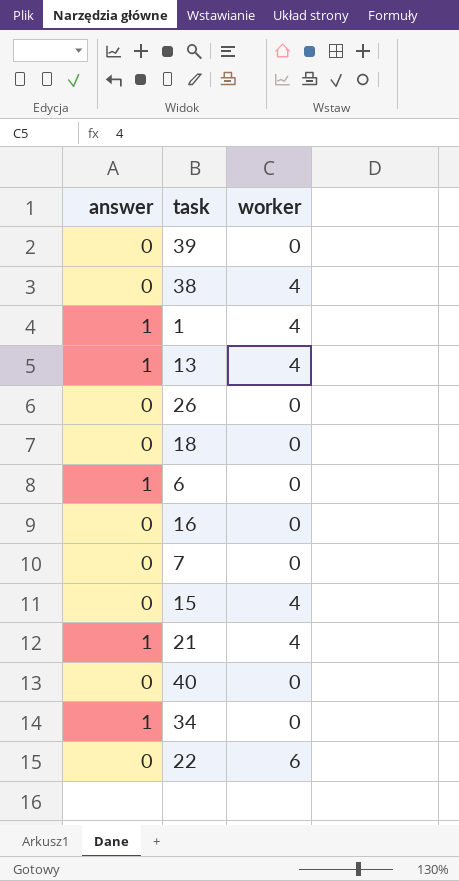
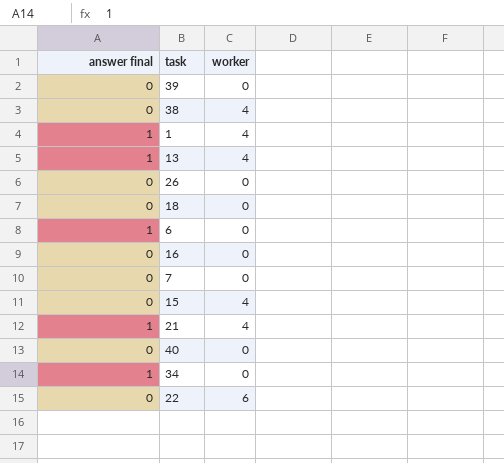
column name: answer -> answer final

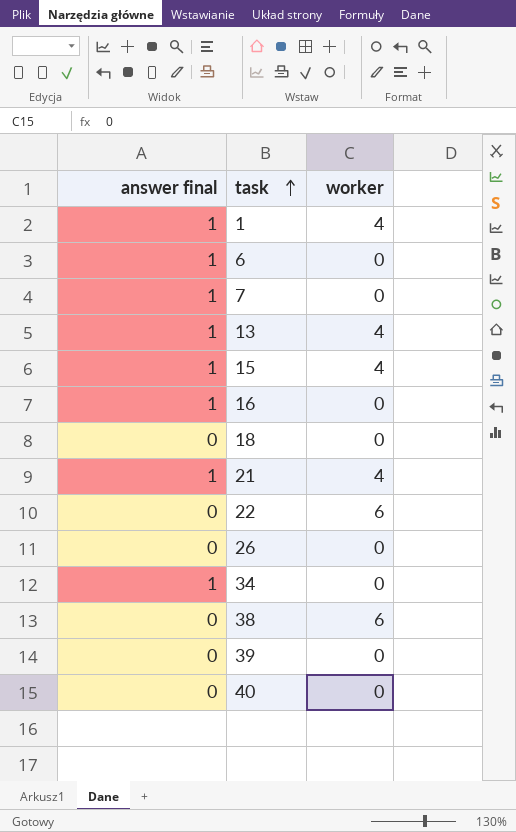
row order: none -> task ascending
7 | answer final: 0 -> 1
15 | answer final: 0 -> 1
16 | answer final: 0 -> 1
38 | worker: 4 -> 6

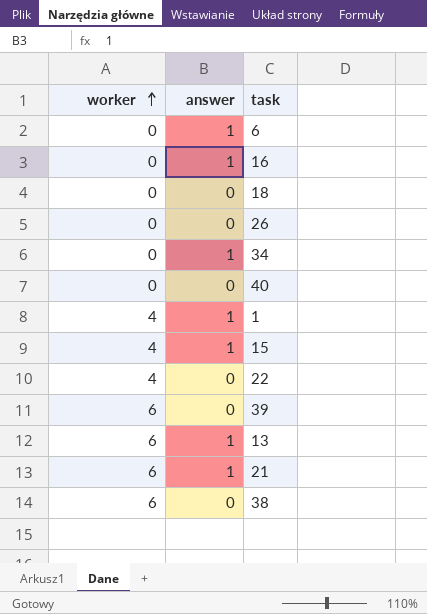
row order: task ascending -> worker ascending
column worker | position: 3 -> 1
column name: answer final -> answer
row 7: 1 | 0 -> none
22 | worker: 6 -> 4
39 | worker: 0 -> 6
13 | worker: 4 -> 6
21 | worker: 4 -> 6

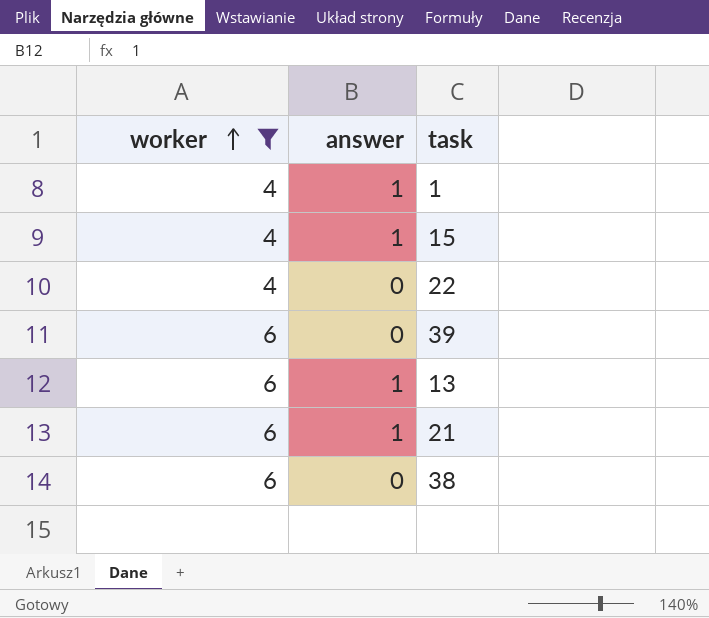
filter: none -> worker != 0

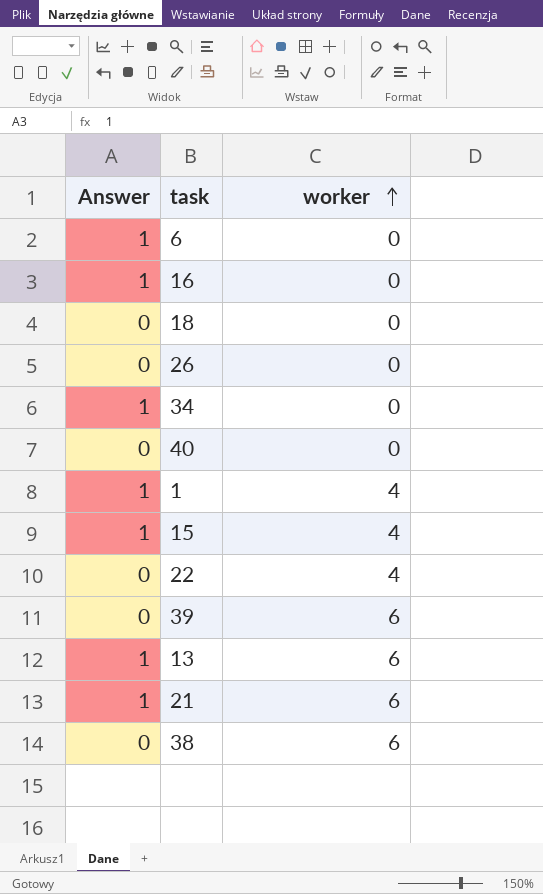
filter: worker != 0 -> none
column name: answer -> Answer
column worker | position: 1 -> 3

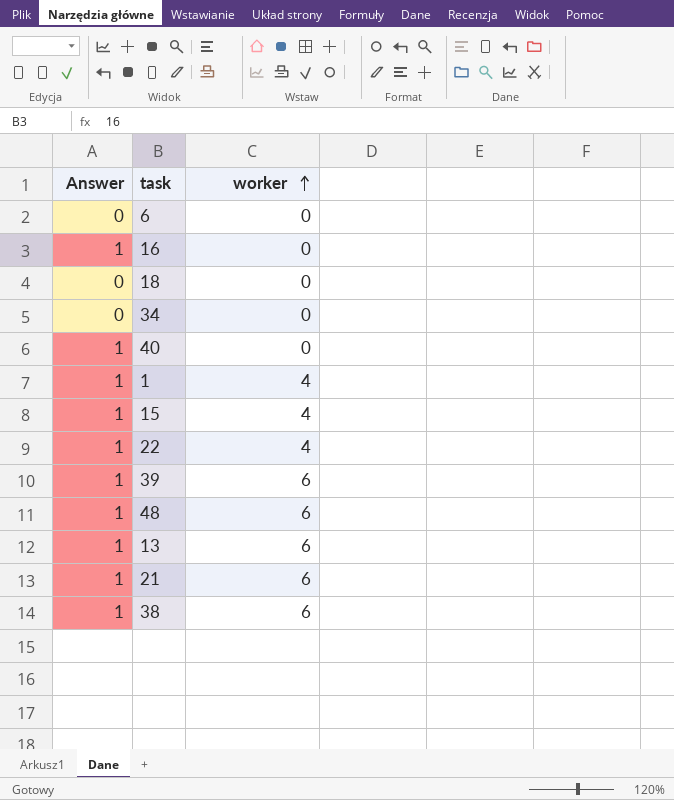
row 26: 0 | 0 -> none
6 | Answer: 1 -> 0
34 | Answer: 1 -> 0
40 | Answer: 0 -> 1
22 | Answer: 0 -> 1
39 | Answer: 0 -> 1
row 48: none -> 1 | 6
38 | Answer: 0 -> 1

